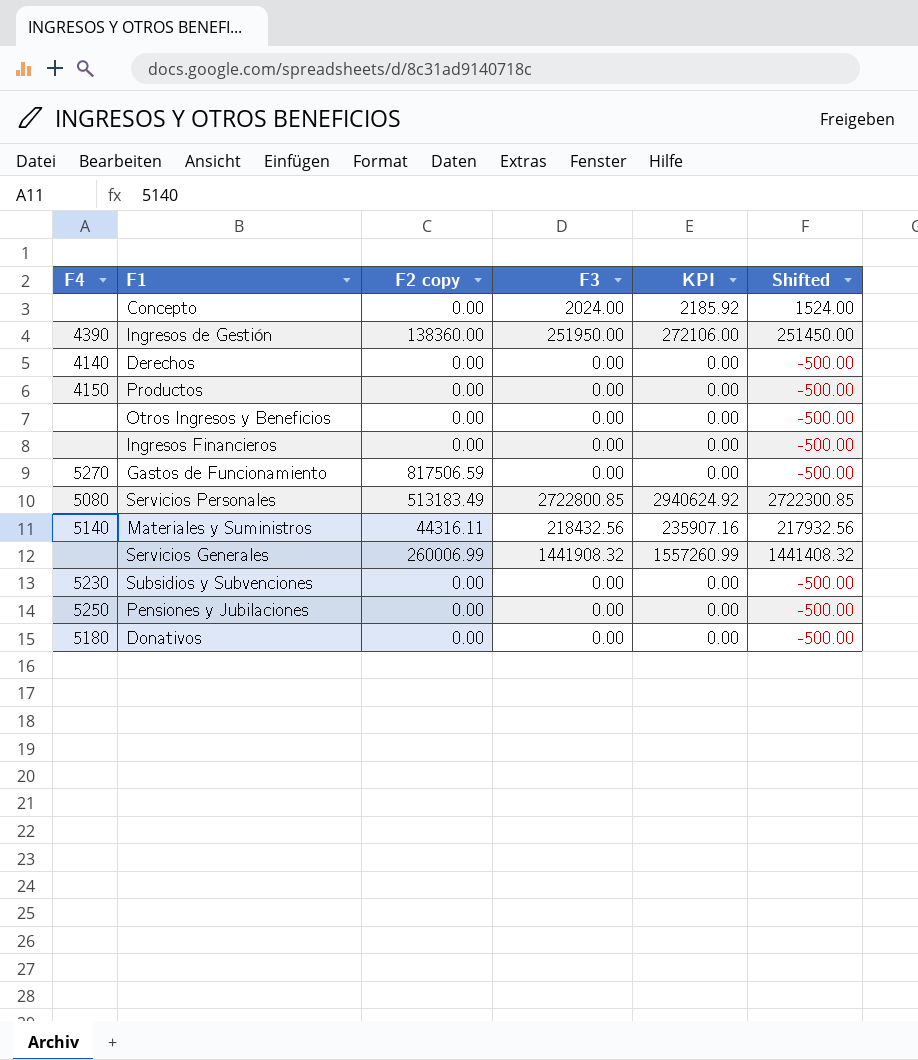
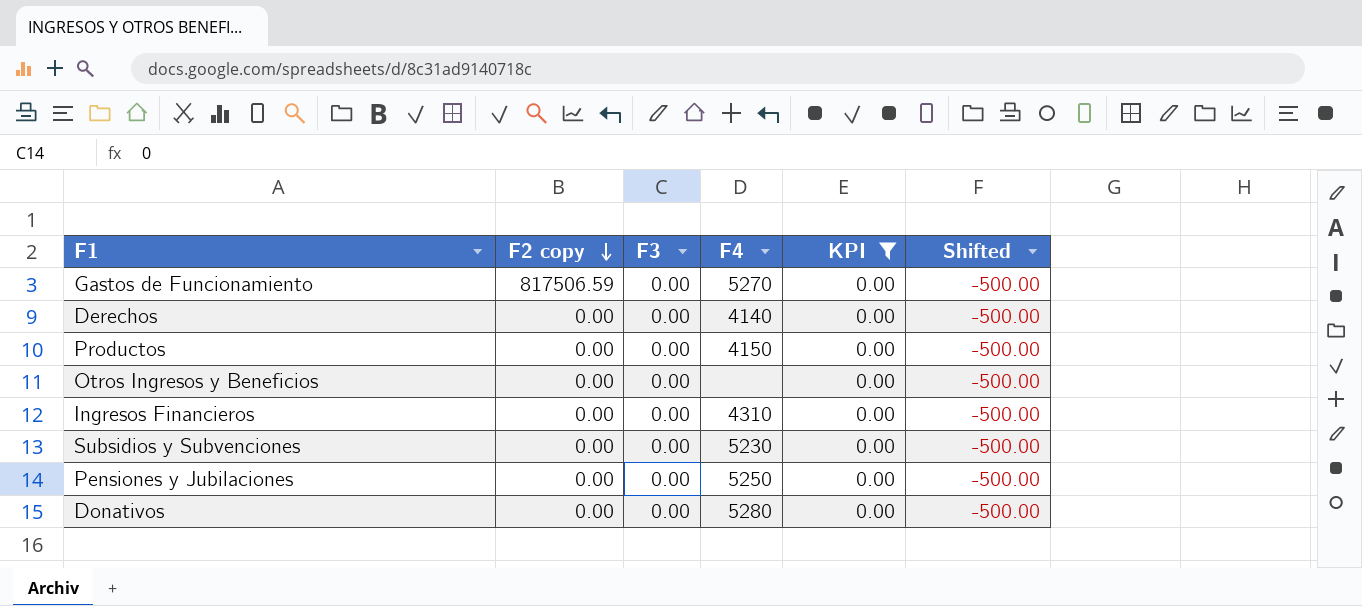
filter: none -> KPI = 0.00
row order: none -> F2 copy descending
column F4 | position: 1 -> 4
Ingresos Financieros | F4: none -> 4310
Donativos | F4: 5180 -> 5280

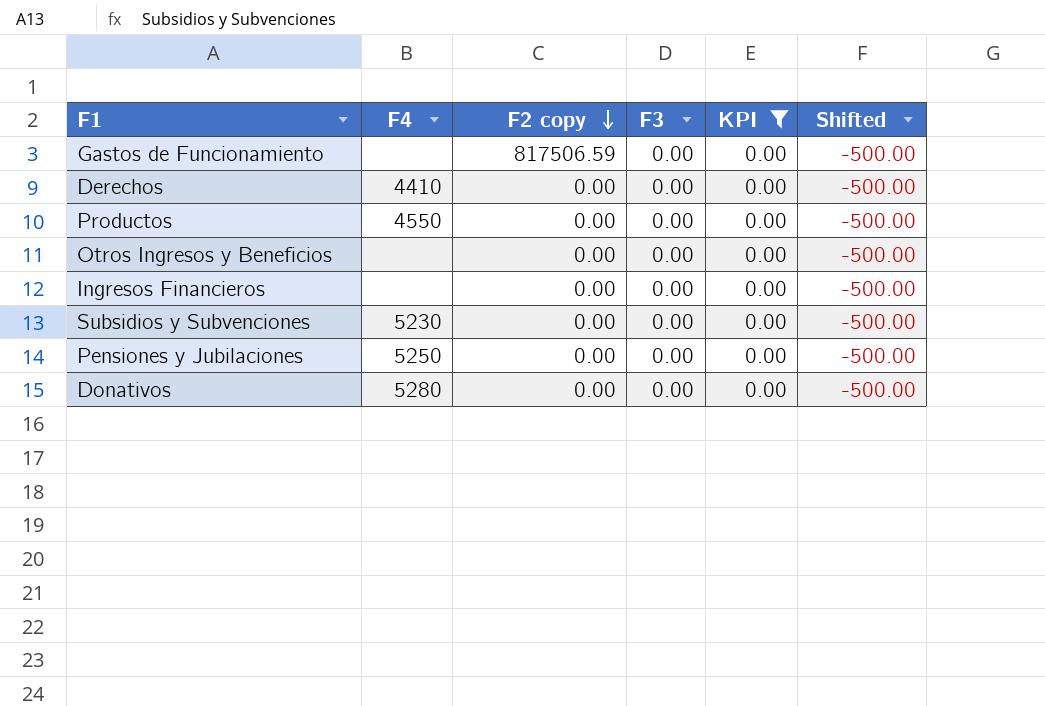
column F4 | position: 4 -> 2
Gastos de Funcionamiento | F4: 5270 -> none
Derechos | F4: 4140 -> 4410
Productos | F4: 4150 -> 4550
Ingresos Financieros | F4: 4310 -> none

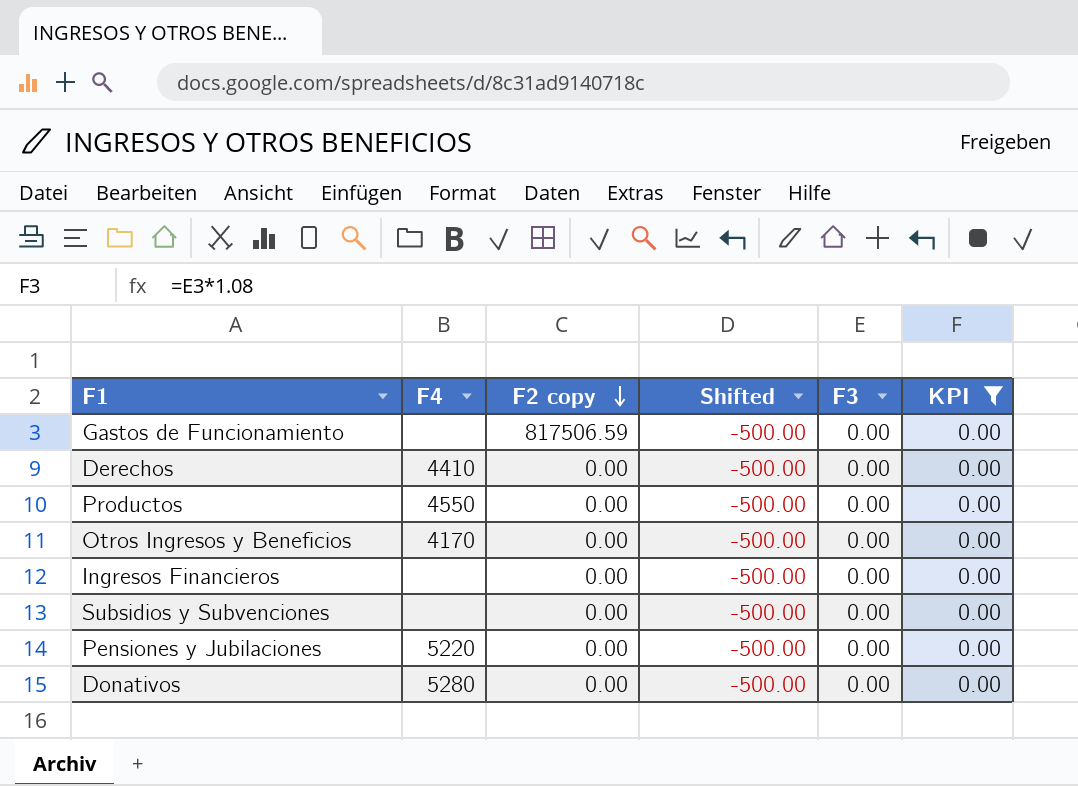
column Shifted | position: 6 -> 4
Otros Ingresos y Beneficios | F4: none -> 4170
Subsidios y Subvenciones | F4: 5230 -> none
Pensiones y Jubilaciones | F4: 5250 -> 5220

